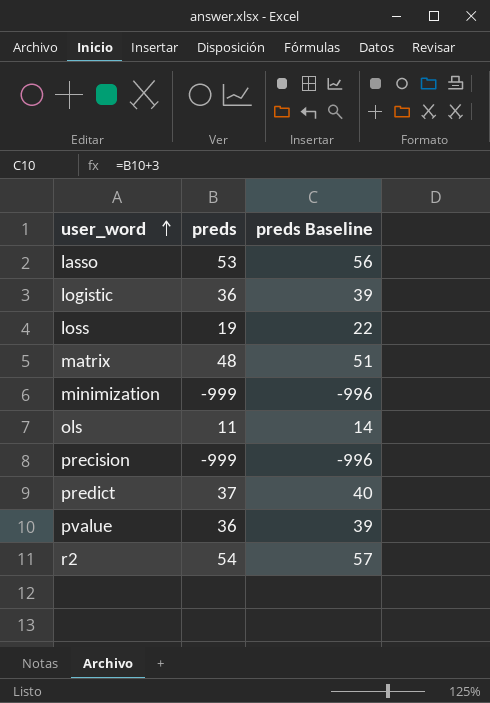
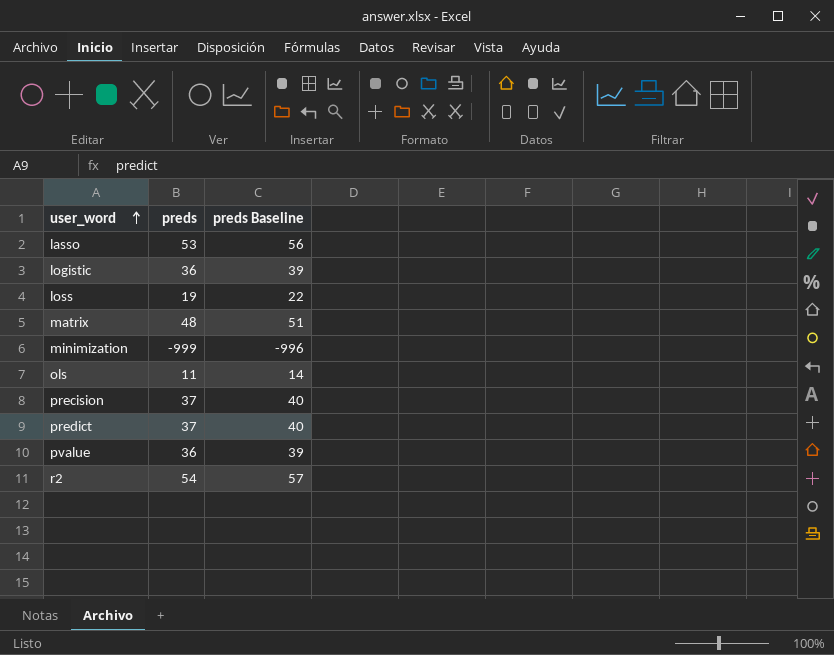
precision | preds: -999 -> 37
precision | preds Baseline: -996 -> 40

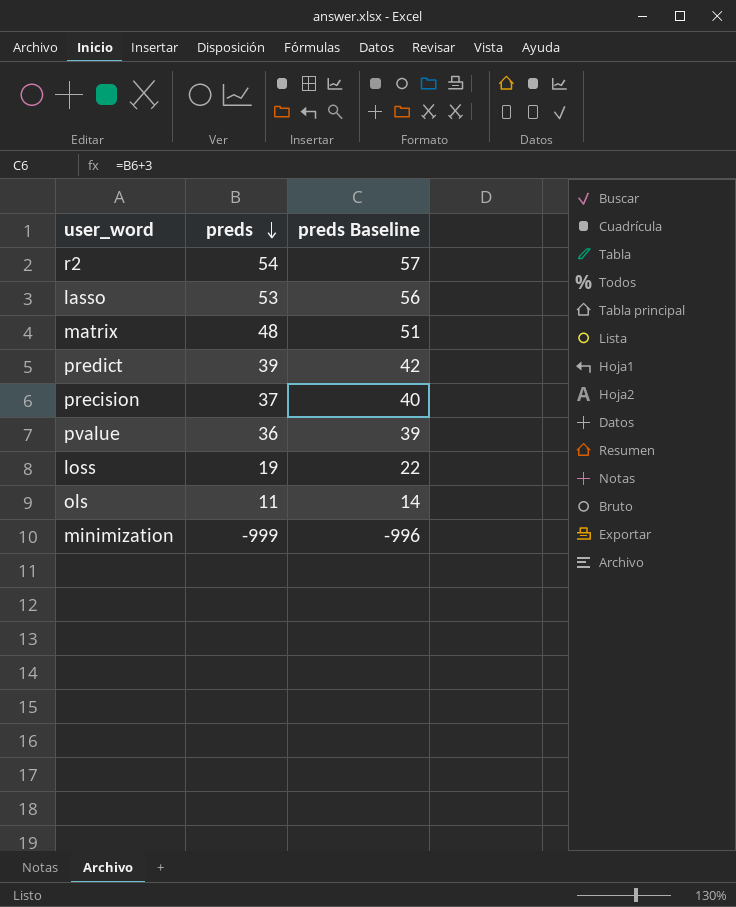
row order: user_word ascending -> preds descending
row logistic: 36 | 39 -> none
predict | preds: 37 -> 39
predict | preds Baseline: 40 -> 42

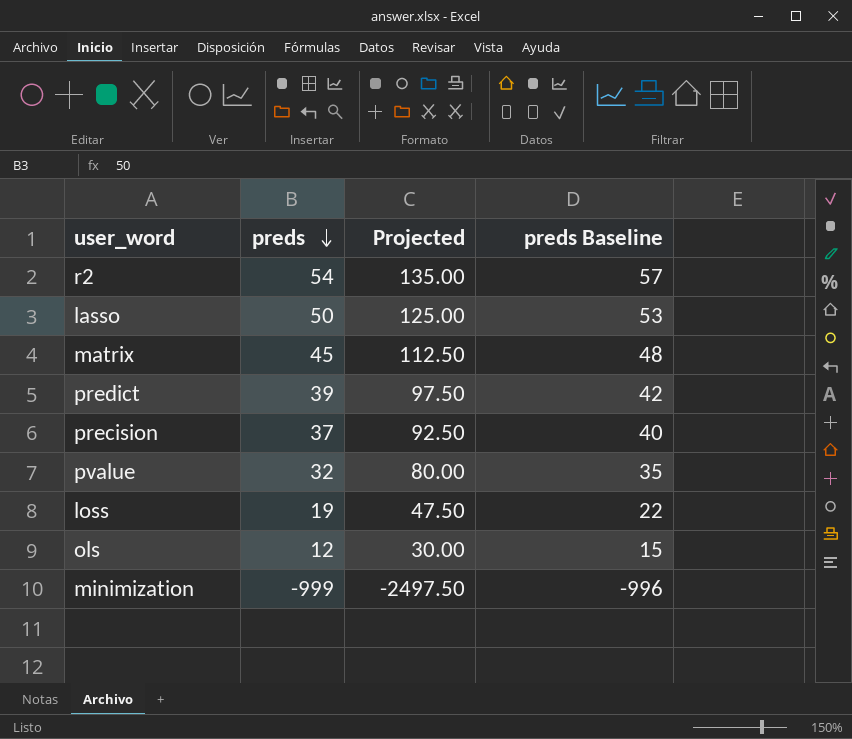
column Projected | formula: none -> [preds] * 2.5
lasso | preds: 53 -> 50
lasso | preds Baseline: 56 -> 53
matrix | preds: 48 -> 45
matrix | preds Baseline: 51 -> 48
pvalue | preds: 36 -> 32
pvalue | preds Baseline: 39 -> 35
ols | preds: 11 -> 12
ols | preds Baseline: 14 -> 15

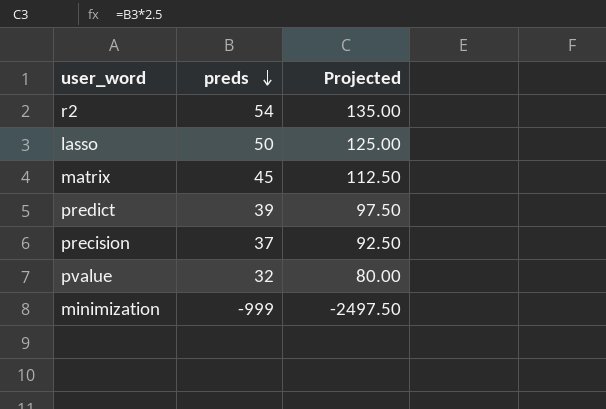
column preds Baseline | formula: [preds] + 3 -> none
row loss: 19 | 47.50 | 22 -> none
row ols: 12 | 30.00 | 15 -> none

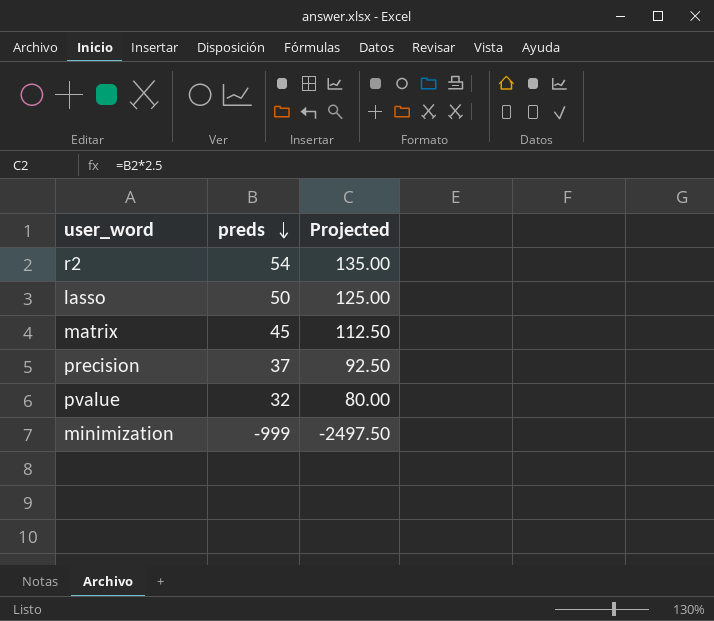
row predict: 39 | 97.50 -> none

